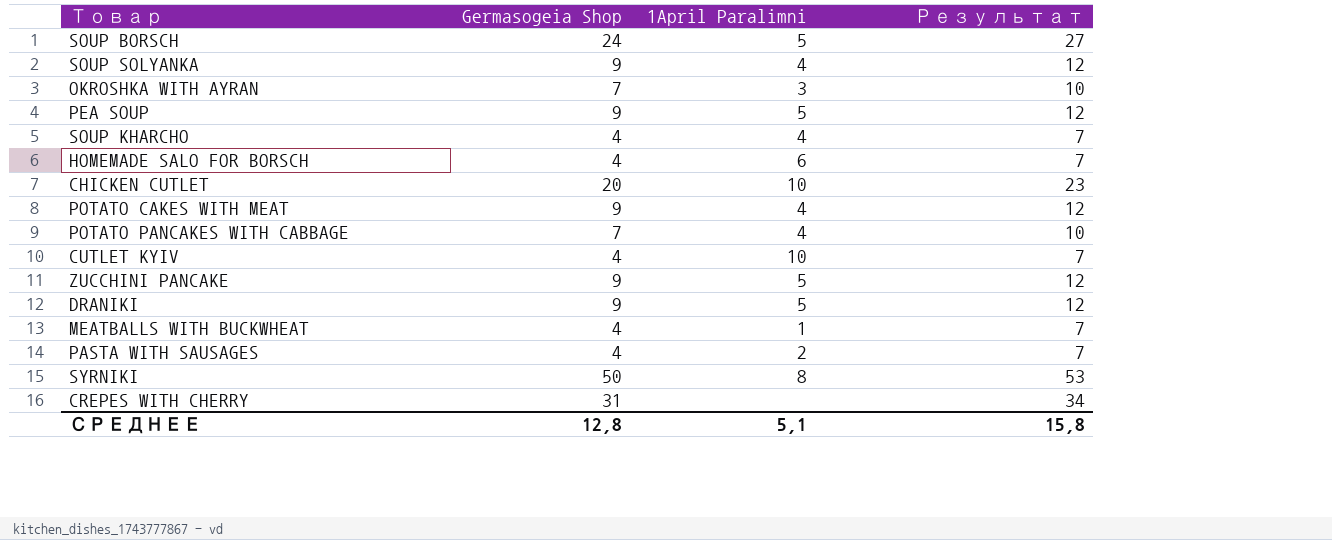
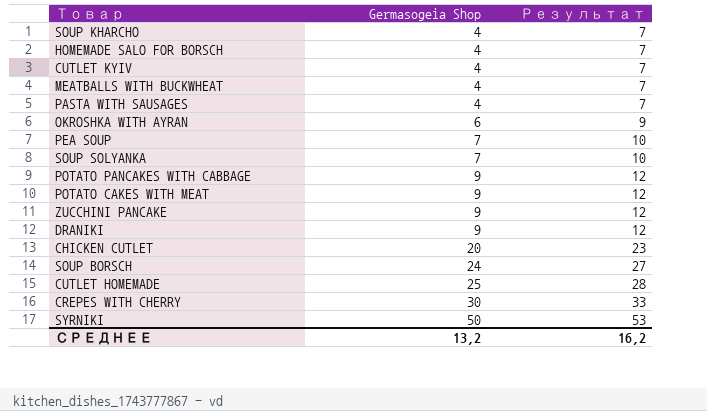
row order: none -> Germasogeia Shop ascending
column 1April Paralimni | position: 3 -> none
OKROSHKA WITH AYRAN | Germasogeia Shop: 7 -> 6
OKROSHKA WITH AYRAN | Результат: 10 -> 9
PEA SOUP | Germasogeia Shop: 9 -> 7
PEA SOUP | Результат: 12 -> 10
SOUP SOLYANKA | Germasogeia Shop: 9 -> 7
SOUP SOLYANKA | Результат: 12 -> 10
POTATO PANCAKES WITH CABBAGE | Germasogeia Shop: 7 -> 9
POTATO PANCAKES WITH CABBAGE | Результат: 10 -> 12
row CUTLET HOMEMADE: none -> 25 | 28
CREPES WITH CHERRY | Germasogeia Shop: 31 -> 30
CREPES WITH CHERRY | Результат: 34 -> 33
СРЕДНЕЕ | Germasogeia Shop: 12,8 -> 13,2
СРЕДНЕЕ | Результат: 15,8 -> 16,2

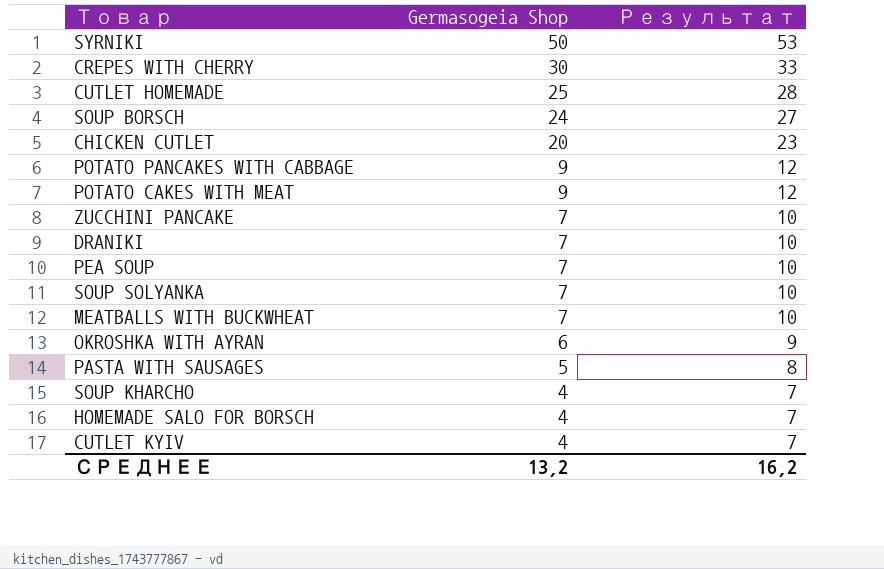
row order: Germasogeia Shop ascending -> Germasogeia Shop descending
ZUCCHINI PANCAKE | Germasogeia Shop: 9 -> 7
ZUCCHINI PANCAKE | Результат: 12 -> 10
DRANIKI | Germasogeia Shop: 9 -> 7
DRANIKI | Результат: 12 -> 10
MEATBALLS WITH BUCKWHEAT | Germasogeia Shop: 4 -> 7
MEATBALLS WITH BUCKWHEAT | Результат: 7 -> 10
PASTA WITH SAUSAGES | Germasogeia Shop: 4 -> 5
PASTA WITH SAUSAGES | Результат: 7 -> 8

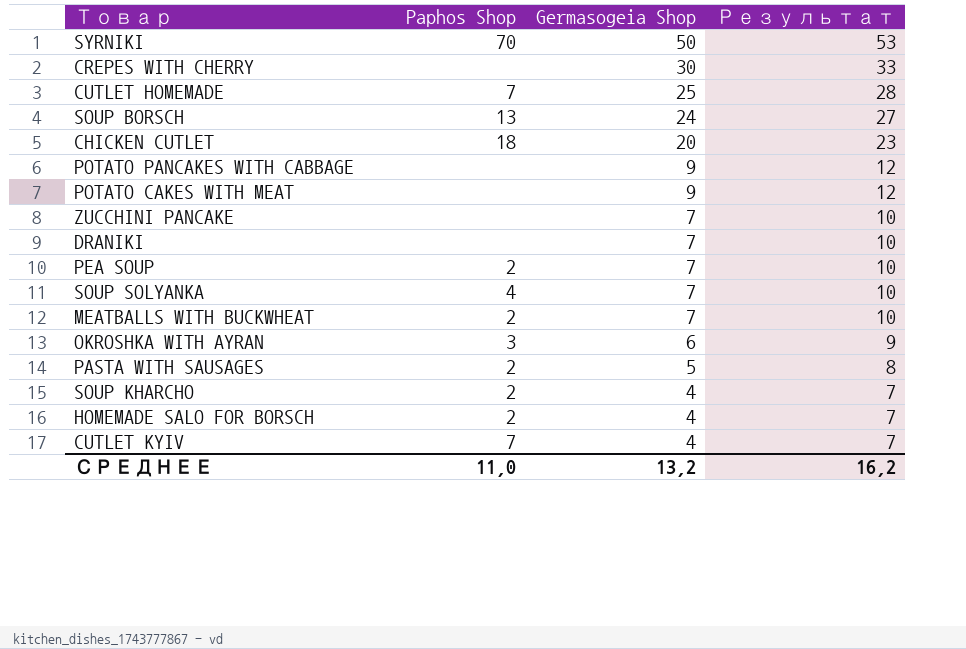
column Paphos Shop | position: none -> 2

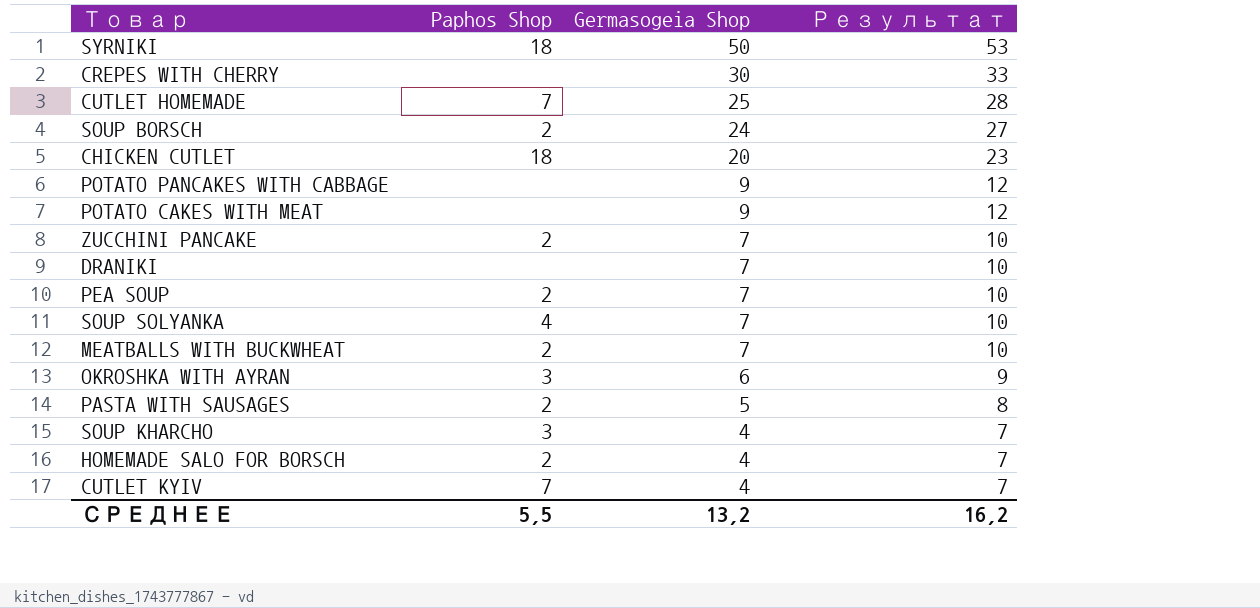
SYRNIKI | Paphos Shop: 70 -> 18
SOUP BORSCH | Paphos Shop: 13 -> 2
ZUCCHINI PANCAKE | Paphos Shop: none -> 2
SOUP KHARCHO | Paphos Shop: 2 -> 3
СРЕДНЕЕ | Paphos Shop: 11,0 -> 5,5

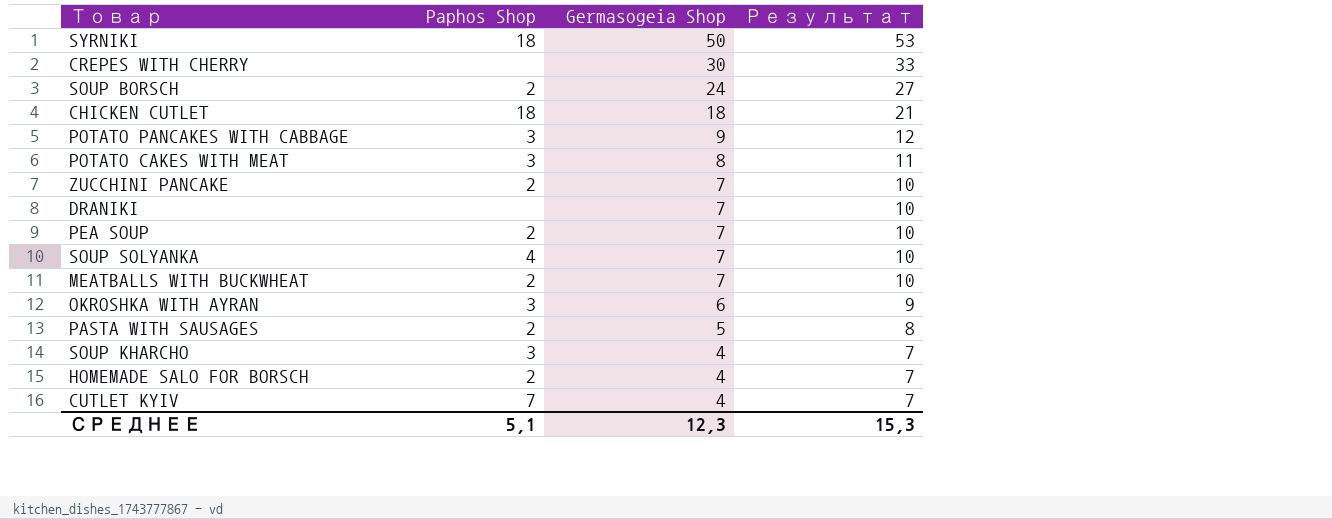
row CUTLET HOMEMADE: 7 | 25 | 28 -> none
CHICKEN CUTLET | Germasogeia Shop: 20 -> 18
CHICKEN CUTLET | Результат: 23 -> 21
POTATO PANCAKES WITH CABBAGE | Paphos Shop: none -> 3
POTATO CAKES WITH MEAT | Paphos Shop: none -> 3
POTATO CAKES WITH MEAT | Germasogeia Shop: 9 -> 8
POTATO CAKES WITH MEAT | Результат: 12 -> 11
СРЕДНЕЕ | Paphos Shop: 5,5 -> 5,1
СРЕДНЕЕ | Germasogeia Shop: 13,2 -> 12,3
СРЕДНЕЕ | Результат: 16,2 -> 15,3

